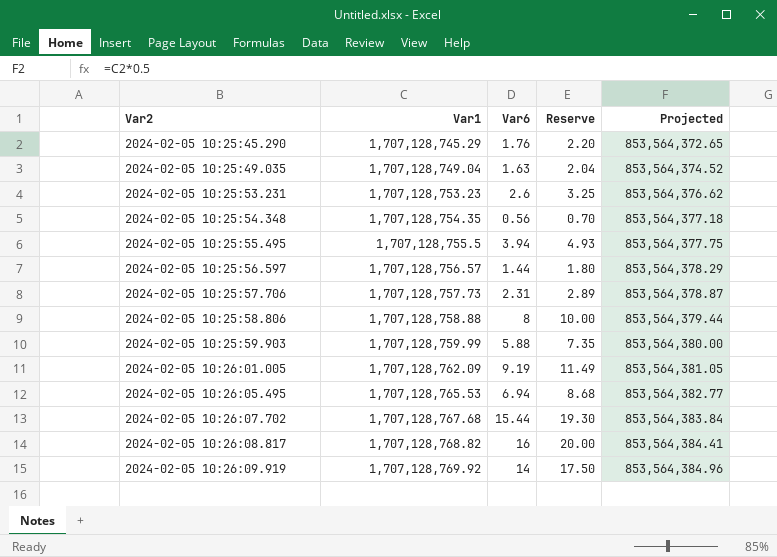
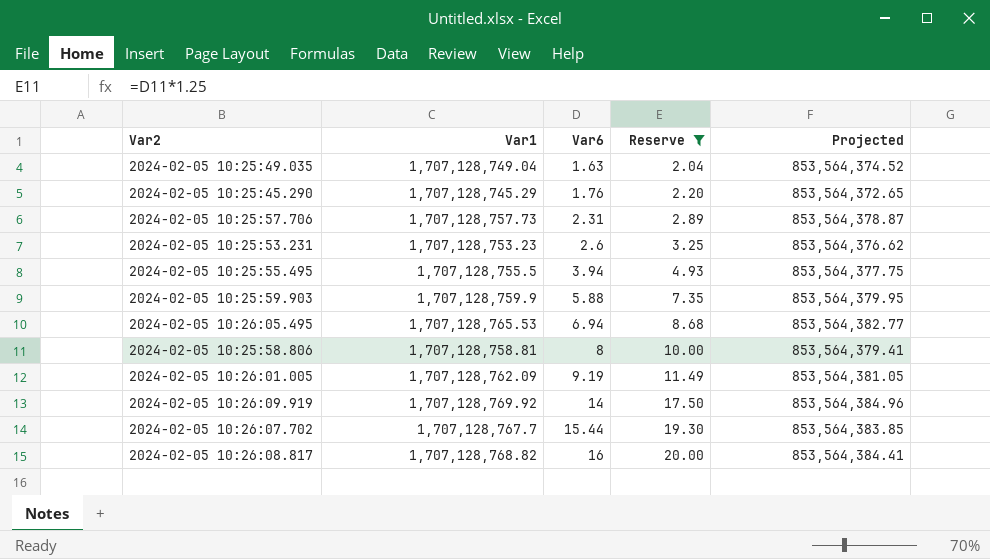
filter: none -> Reserve >= 2.04
row order: Var2 ascending -> Var6 ascending
2024-02-05 10:25:59.903 | Var1: 1,707,128,759.99 -> 1,707,128,759.9
2024-02-05 10:25:59.903 | Projected: 853,564,380.00 -> 853,564,379.95
2024-02-05 10:25:58.806 | Var1: 1,707,128,758.88 -> 1,707,128,758.81
2024-02-05 10:25:58.806 | Projected: 853,564,379.44 -> 853,564,379.41
2024-02-05 10:26:07.702 | Var1: 1,707,128,767.68 -> 1,707,128,767.7
2024-02-05 10:26:07.702 | Projected: 853,564,383.84 -> 853,564,383.85

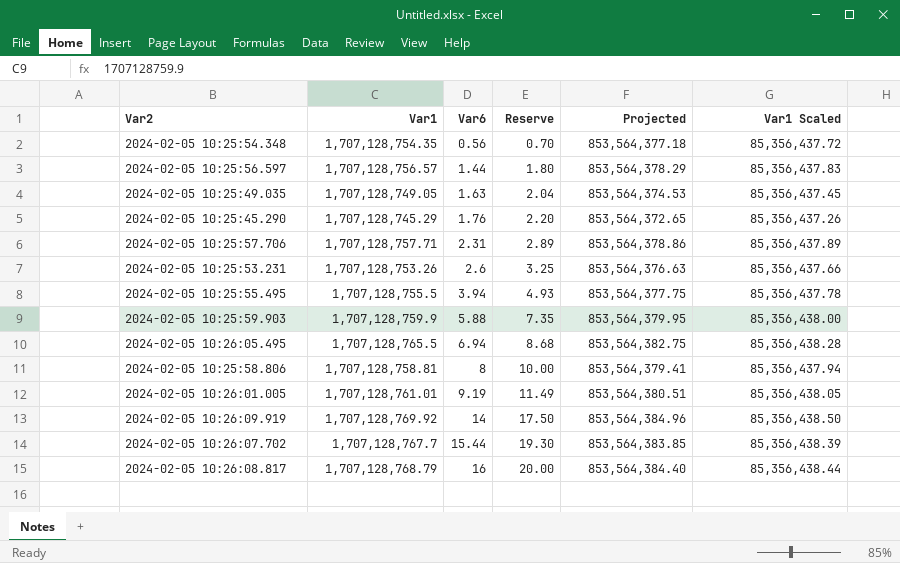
filter: Reserve >= 2.04 -> none
column Var1 Scaled | formula: none -> [Var1] * 0.05
2024-02-05 10:25:49.035 | Var1: 1,707,128,749.04 -> 1,707,128,749.05
2024-02-05 10:25:49.035 | Projected: 853,564,374.52 -> 853,564,374.53
2024-02-05 10:25:57.706 | Var1: 1,707,128,757.73 -> 1,707,128,757.71
2024-02-05 10:25:57.706 | Projected: 853,564,378.87 -> 853,564,378.86
2024-02-05 10:25:53.231 | Var1: 1,707,128,753.23 -> 1,707,128,753.26
2024-02-05 10:25:53.231 | Projected: 853,564,376.62 -> 853,564,376.63
2024-02-05 10:26:05.495 | Var1: 1,707,128,765.53 -> 1,707,128,765.5
2024-02-05 10:26:05.495 | Projected: 853,564,382.77 -> 853,564,382.75
2024-02-05 10:26:01.005 | Var1: 1,707,128,762.09 -> 1,707,128,761.01
2024-02-05 10:26:01.005 | Projected: 853,564,381.05 -> 853,564,380.51
2024-02-05 10:26:08.817 | Var1: 1,707,128,768.82 -> 1,707,128,768.79
2024-02-05 10:26:08.817 | Projected: 853,564,384.41 -> 853,564,384.40

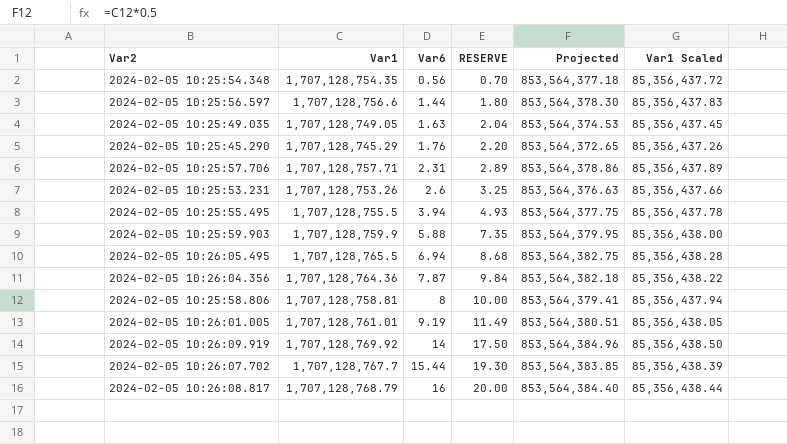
column name: Reserve -> RESERVE
2024-02-05 10:25:56.597 | Var1: 1,707,128,756.57 -> 1,707,128,756.6
2024-02-05 10:25:56.597 | Projected: 853,564,378.29 -> 853,564,378.30
row 2024-02-05 10:26:04.356: none -> 1,707,128,764.36 | 7.87 | 9.84 | 853,564,382.18 | 85,356,438.22

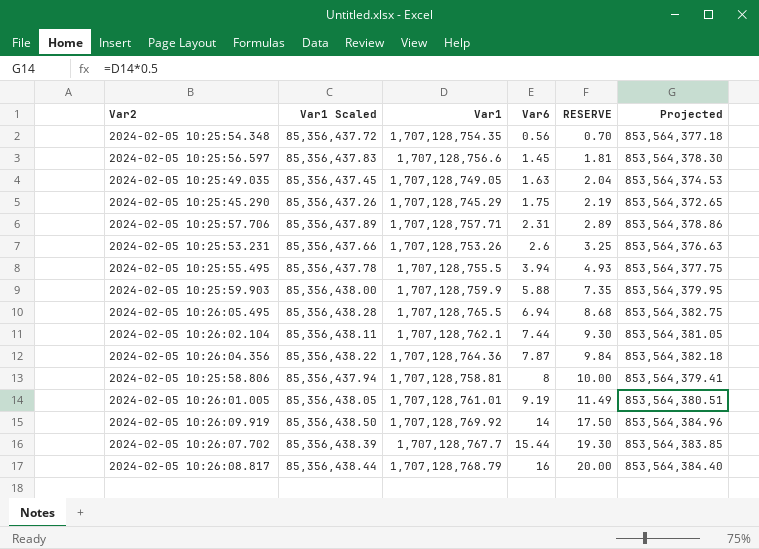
column Var1 Scaled | position: 6 -> 2
2024-02-05 10:25:56.597 | Var6: 1.44 -> 1.45
2024-02-05 10:25:56.597 | RESERVE: 1.80 -> 1.81
2024-02-05 10:25:45.290 | Var6: 1.76 -> 1.75
2024-02-05 10:25:45.290 | RESERVE: 2.20 -> 2.19
row 2024-02-05 10:26:02.104: none -> 85,356,438.11 | 1,707,128,762.1 | 7.44 | 9.30 | 853,564,381.05

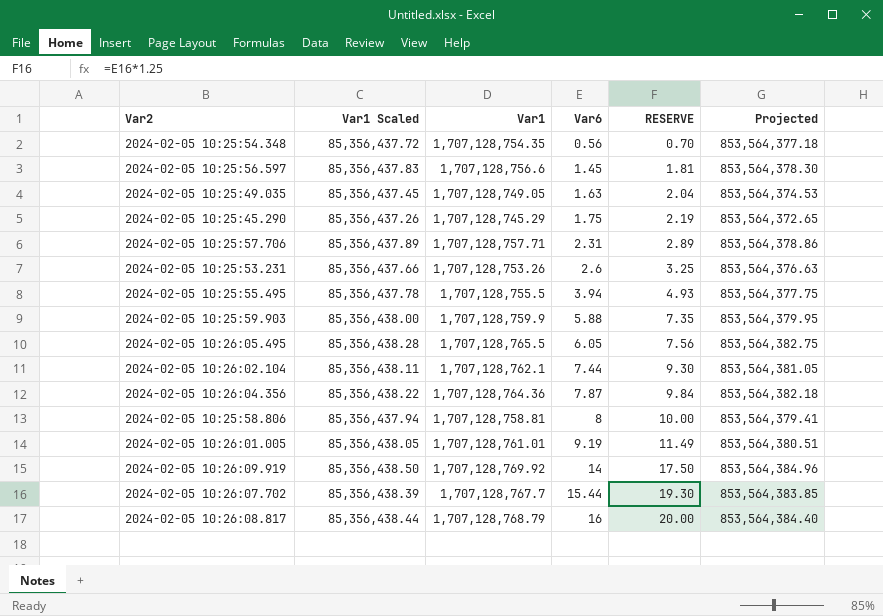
2024-02-05 10:26:05.495 | Var6: 6.94 -> 6.05
2024-02-05 10:26:05.495 | RESERVE: 8.68 -> 7.56

